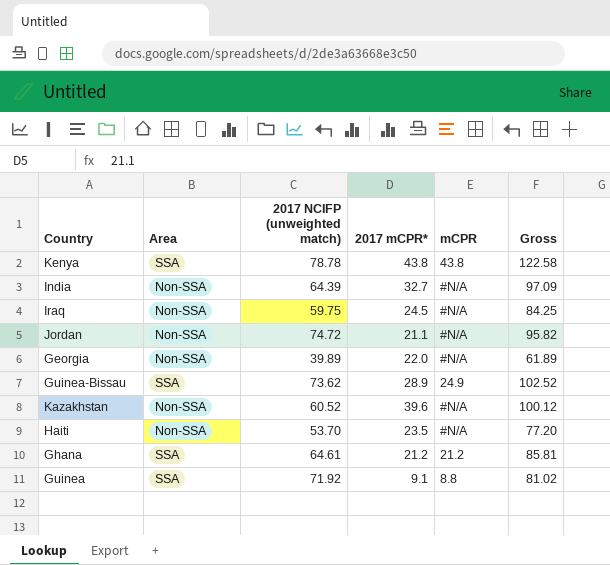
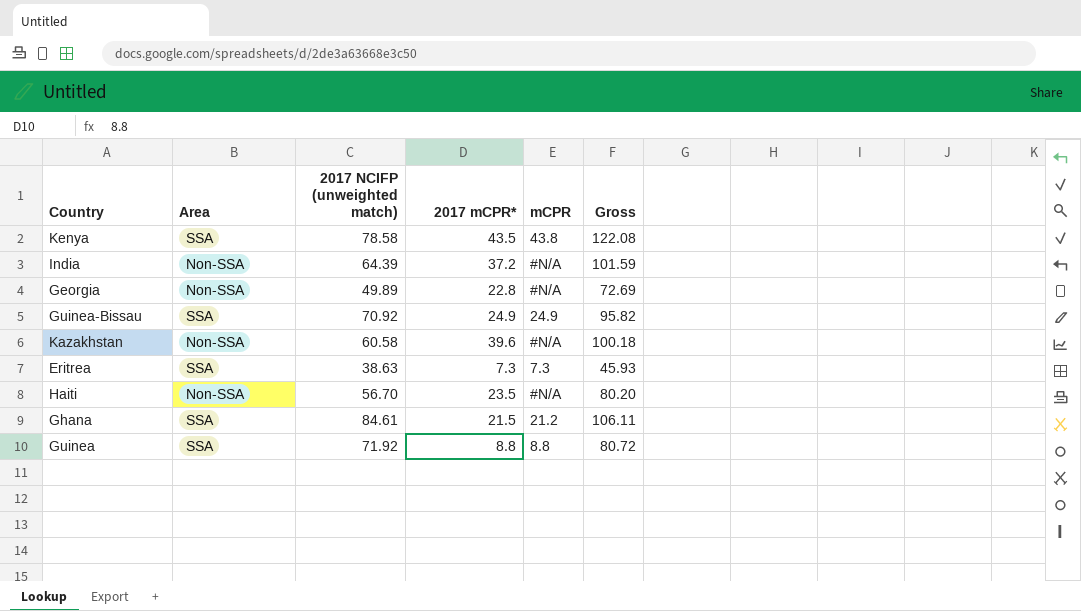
row Iraq: Non-SSA | 59.75 | 24.5 | #N/A | 84.25 -> none
row Jordan: Non-SSA | 74.72 | 21.1 | #N/A | 95.82 -> none
Kenya | 2017 NCIFP (unweighted match): 78.78 -> 78.58
Kenya | 2017 mCPR*: 43.8 -> 43.5
Kenya | Gross: 122.58 -> 122.08
India | 2017 mCPR*: 32.7 -> 37.2
India | Gross: 97.09 -> 101.59
Georgia | 2017 NCIFP (unweighted match): 39.89 -> 49.89
Georgia | 2017 mCPR*: 22.0 -> 22.8
Georgia | Gross: 61.89 -> 72.69
Guinea-Bissau | 2017 NCIFP (unweighted match): 73.62 -> 70.92
Guinea-Bissau | 2017 mCPR*: 28.9 -> 24.9
Guinea-Bissau | Gross: 102.52 -> 95.82
Kazakhstan | 2017 NCIFP (unweighted match): 60.52 -> 60.58
Kazakhstan | Gross: 100.12 -> 100.18
row Eritrea: none -> SSA | 38.63 | 7.3 | 7.3 | 45.93
Haiti | 2017 NCIFP (unweighted match): 53.70 -> 56.70
Haiti | Gross: 77.20 -> 80.20
Ghana | 2017 NCIFP (unweighted match): 64.61 -> 84.61
Ghana | 2017 mCPR*: 21.2 -> 21.5
Ghana | Gross: 85.81 -> 106.11
Guinea | 2017 mCPR*: 9.1 -> 8.8
Guinea | Gross: 81.02 -> 80.72

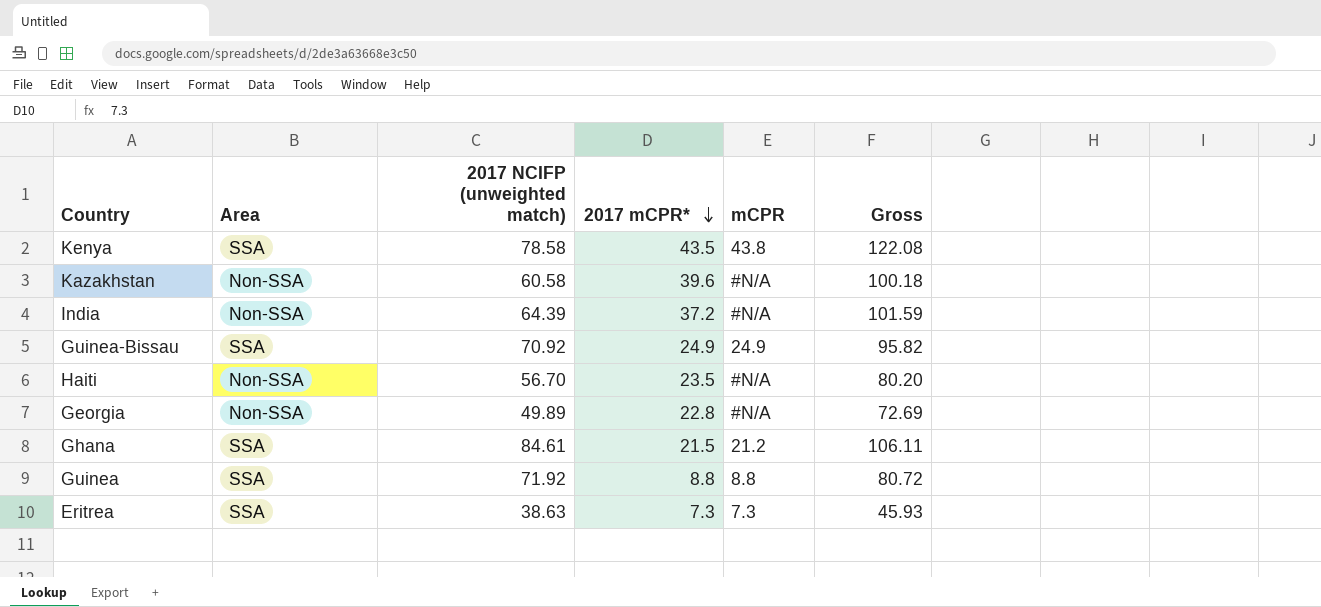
row order: none -> 2017 mCPR* descending

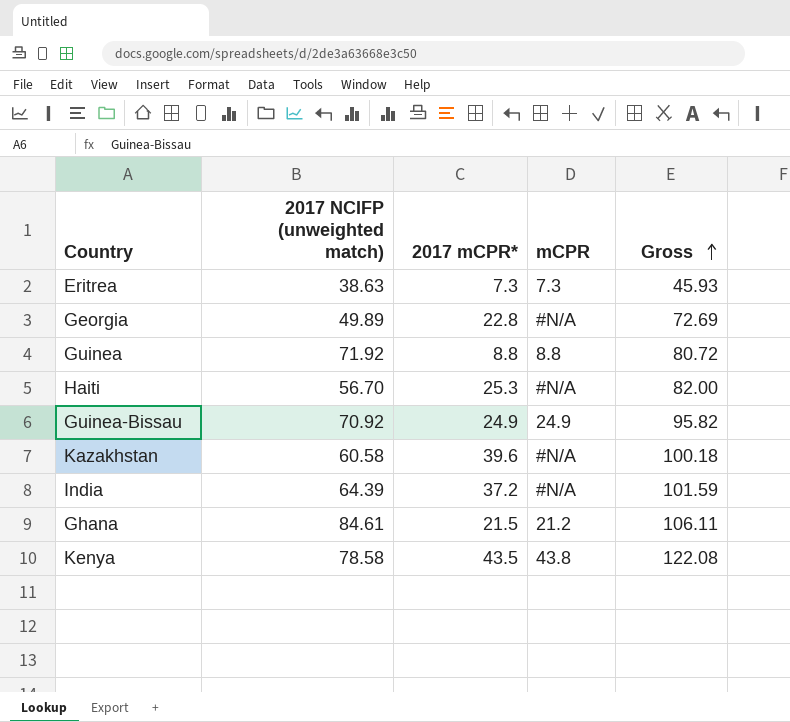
row order: 2017 mCPR* descending -> Gross ascending
column Area | position: 2 -> none
Haiti | 2017 mCPR*: 23.5 -> 25.3
Haiti | Gross: 80.20 -> 82.00

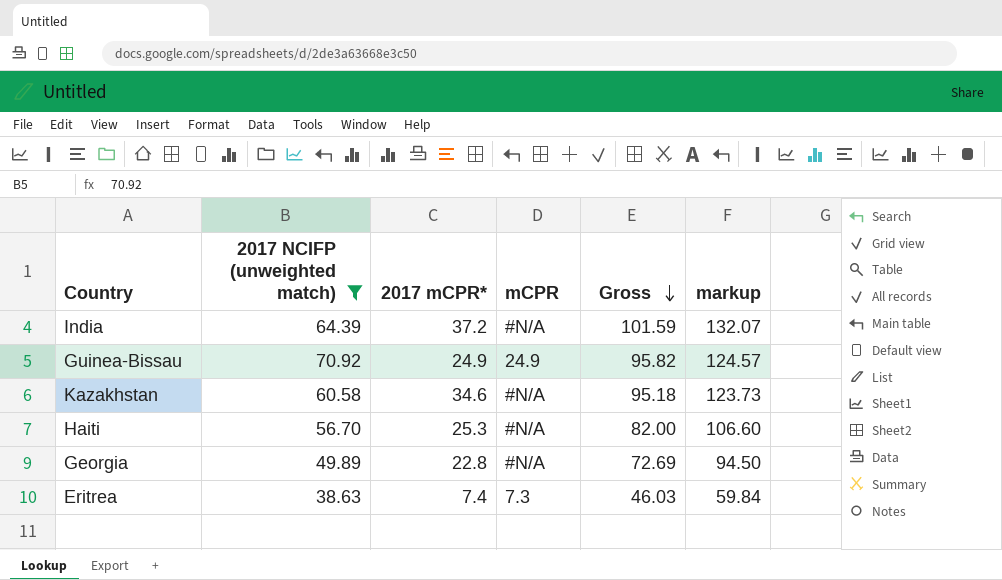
filter: none -> 2017 NCIFP (unweighted match) <= 70.92
row order: Gross ascending -> Gross descending
column markup | formula: none -> [Gross] * 1.3
Kazakhstan | 2017 mCPR*: 39.6 -> 34.6
Kazakhstan | Gross: 100.18 -> 95.18
Eritrea | 2017 mCPR*: 7.3 -> 7.4
Eritrea | Gross: 45.93 -> 46.03

